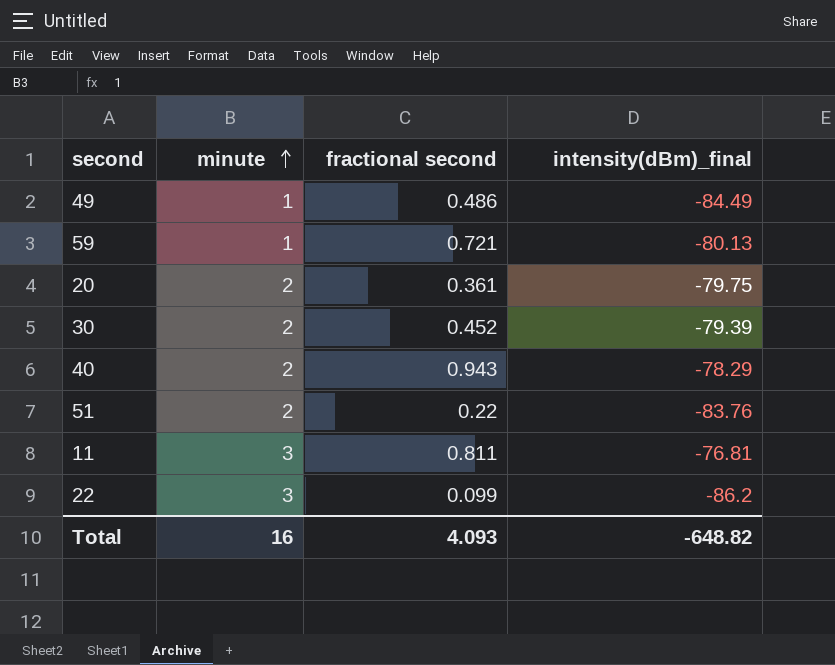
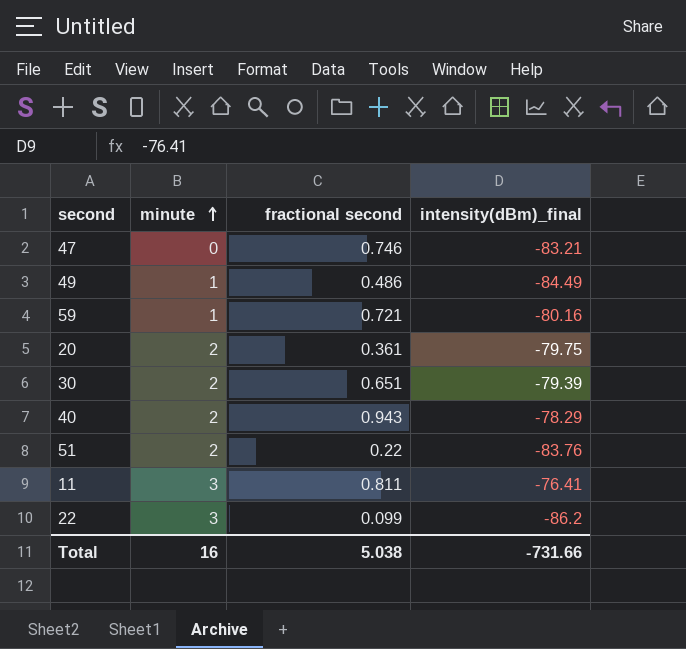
row 47: none -> 0 | 0.746 | -83.21
59 | intensity(dBm)_final: -80.13 -> -80.16
30 | fractional second: 0.452 -> 0.651
11 | intensity(dBm)_final: -76.81 -> -76.41
Total | fractional second: 4.093 -> 5.038
Total | intensity(dBm)_final: -648.82 -> -731.66

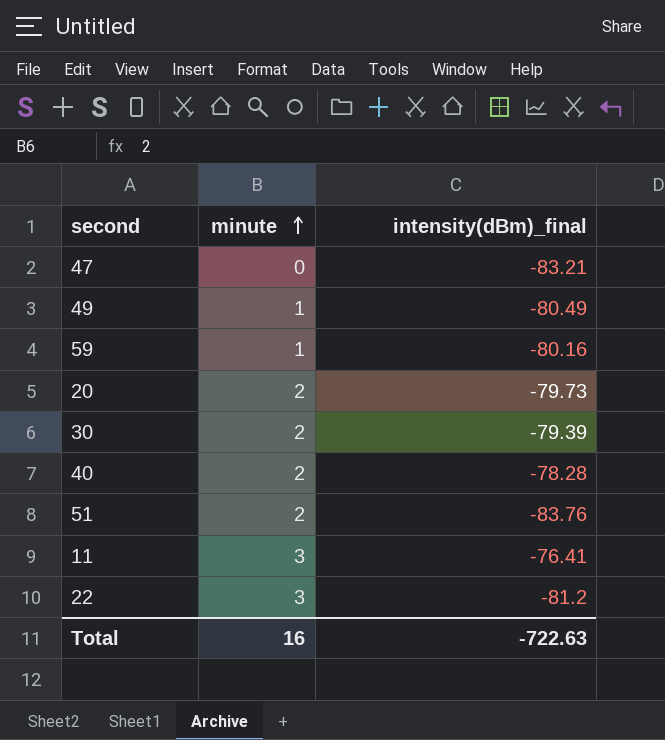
column fractional second | position: 3 -> none
49 | intensity(dBm)_final: -84.49 -> -80.49
20 | intensity(dBm)_final: -79.75 -> -79.73
40 | intensity(dBm)_final: -78.29 -> -78.28
22 | intensity(dBm)_final: -86.2 -> -81.2
Total | intensity(dBm)_final: -731.66 -> -722.63

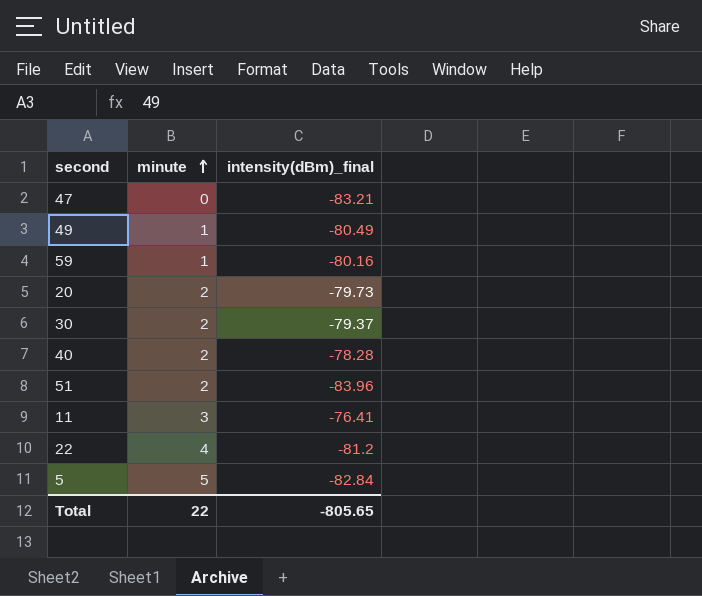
30 | intensity(dBm)_final: -79.39 -> -79.37
51 | intensity(dBm)_final: -83.76 -> -83.96
22 | minute: 3 -> 4
row 5: none -> 5 | -82.84
Total | minute: 16 -> 22
Total | intensity(dBm)_final: -722.63 -> -805.65

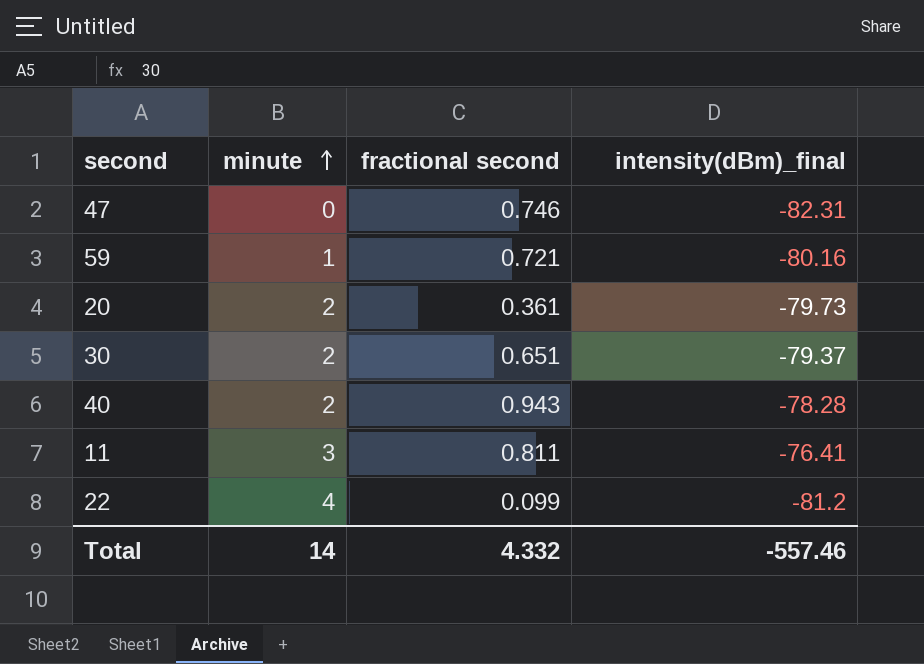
column fractional second | position: none -> 3
row 49: 1 | -80.49 -> none
row 51: 2 | -83.96 -> none
row 5: 5 | -82.84 -> none
47 | intensity(dBm)_final: -83.21 -> -82.31
Total | minute: 22 -> 14
Total | intensity(dBm)_final: -805.65 -> -557.46

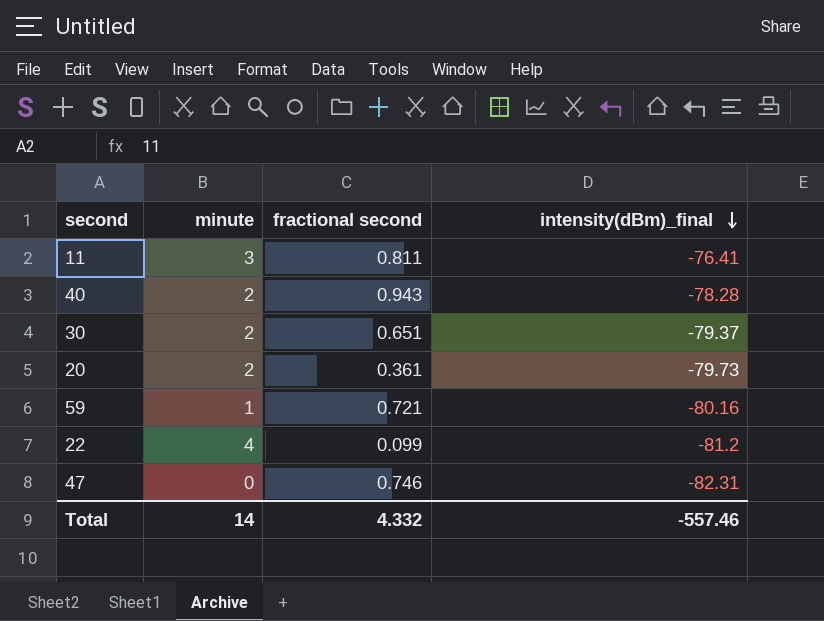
row order: minute ascending -> intensity(dBm)_final descending

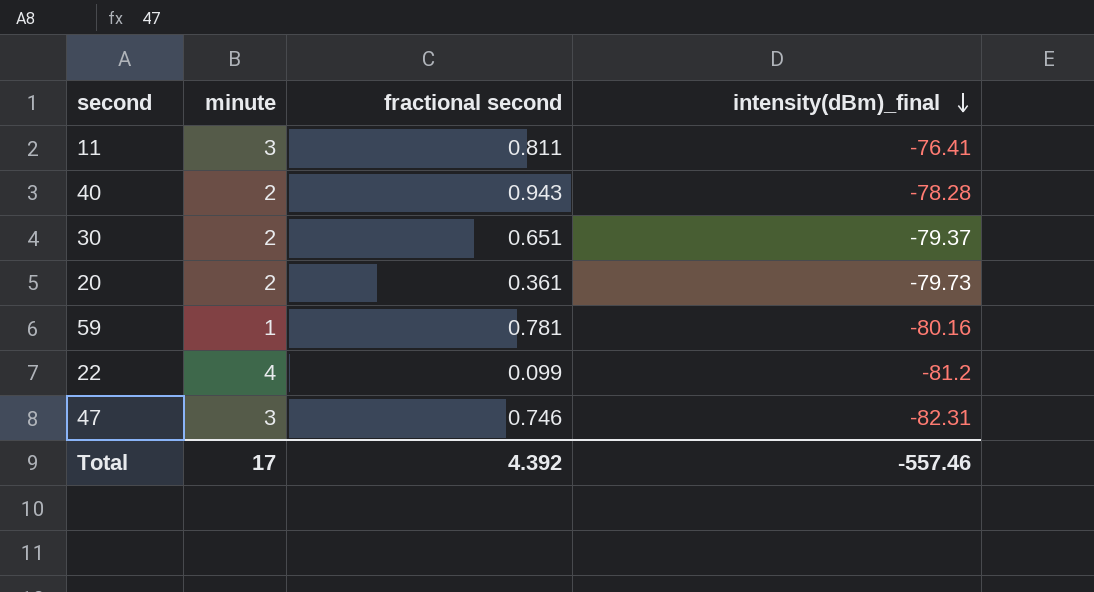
59 | fractional second: 0.721 -> 0.781
47 | minute: 0 -> 3
Total | minute: 14 -> 17
Total | fractional second: 4.332 -> 4.392

